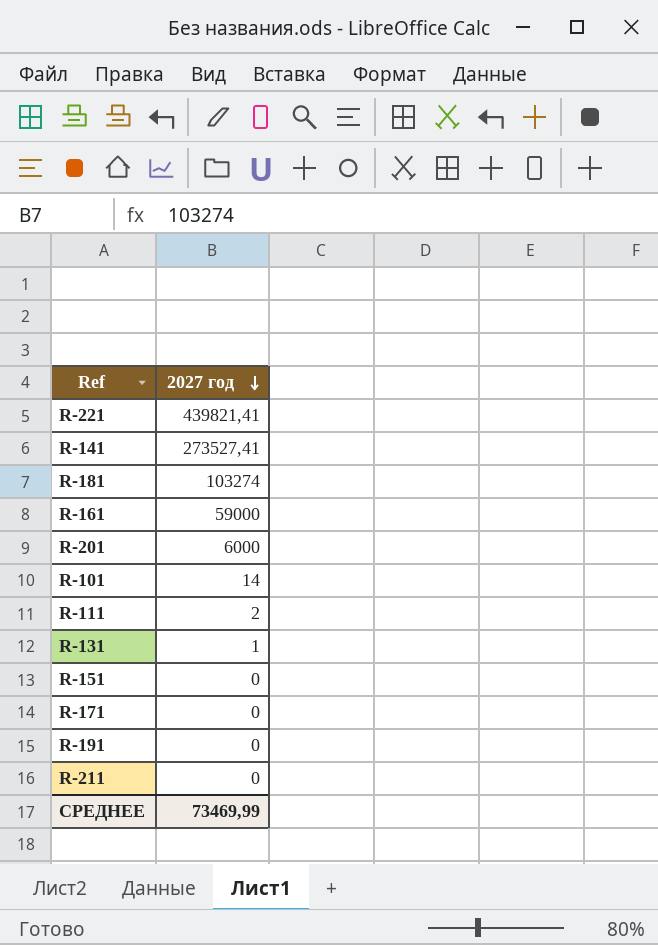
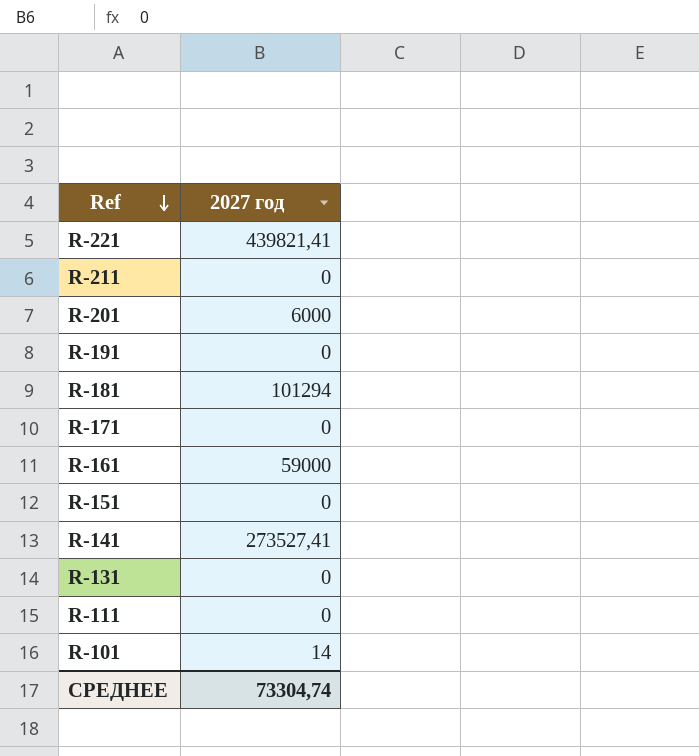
row order: 2027 год descending -> Ref descending
R-181 | 2027 год: 103274 -> 101294
R-131 | 2027 год: 1 -> 0
R-111 | 2027 год: 2 -> 0
СРЕДНЕЕ | 2027 год: 73469,99 -> 73304,74

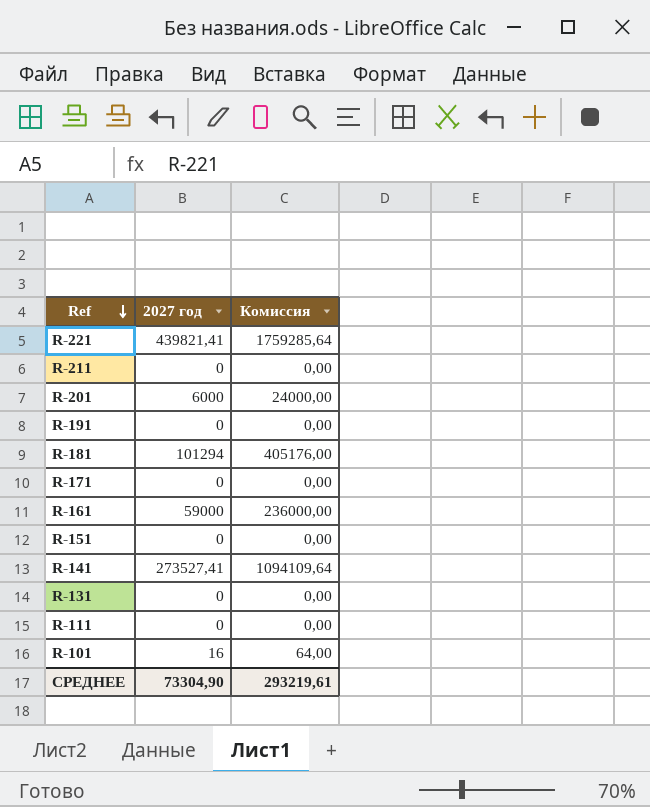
column Комиссия | formula: none -> [2027 год] * 4
R-101 | 2027 год: 14 -> 16
СРЕДНЕЕ | 2027 год: 73304,74 -> 73304,90

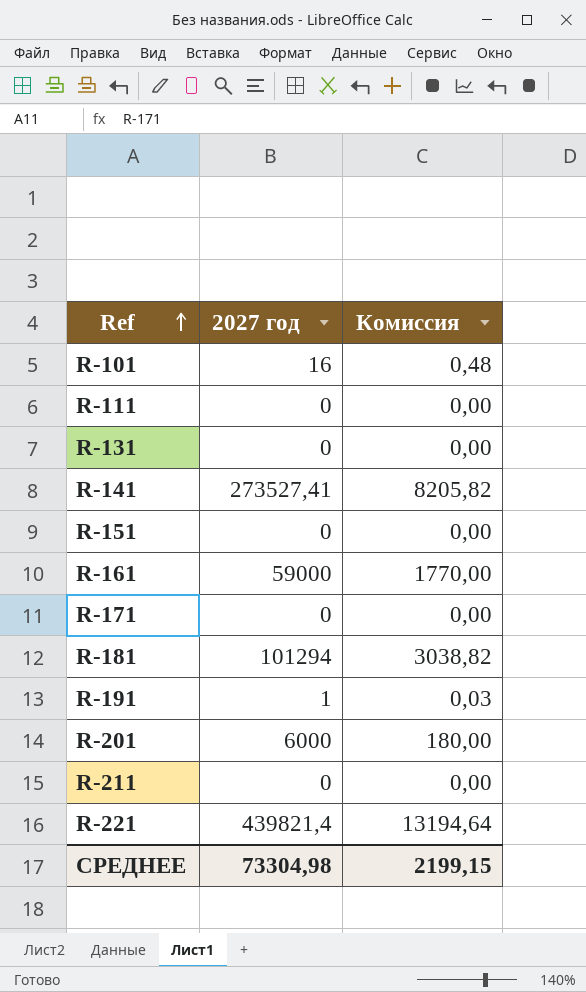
row order: Ref descending -> Ref ascending
column Комиссия | formula: [2027 год] * 4 -> [2027 год] * 0,03
R-191 | 2027 год: 0 -> 1
R-221 | 2027 год: 439821,41 -> 439821,4
СРЕДНЕЕ | 2027 год: 73304,90 -> 73304,98
СРЕДНЕЕ | Комиссия: 293219,61 -> 2199,15

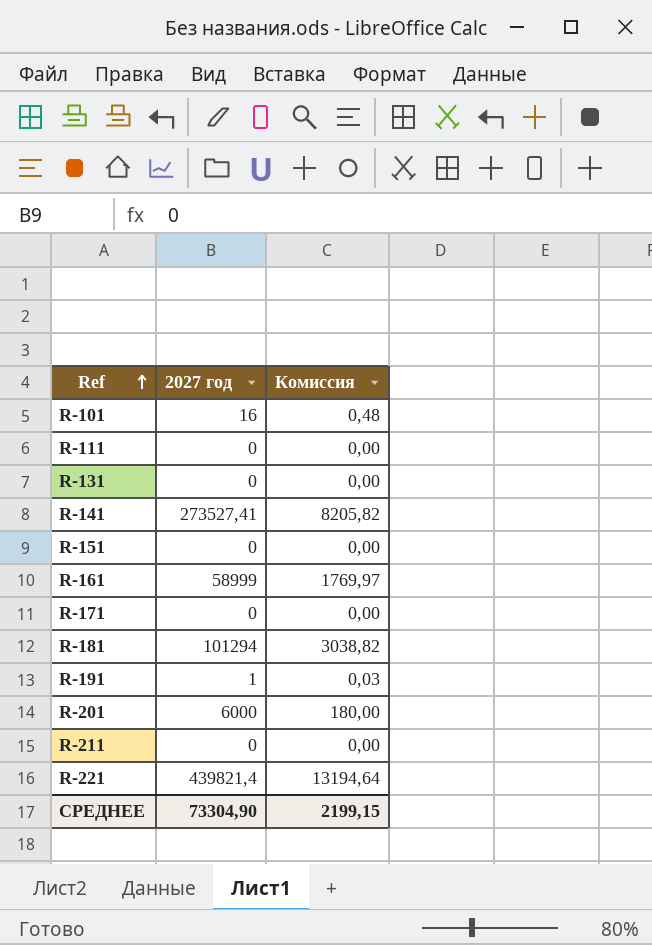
R-161 | 2027 год: 59000 -> 58999
R-161 | Комиссия: 1770,00 -> 1769,97
СРЕДНЕЕ | 2027 год: 73304,98 -> 73304,90

